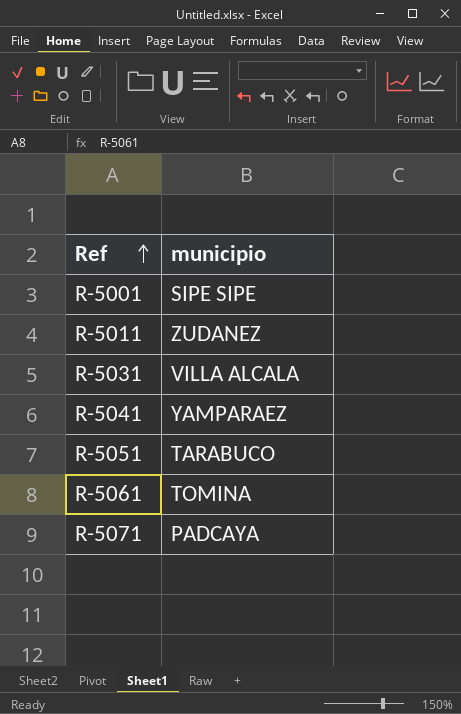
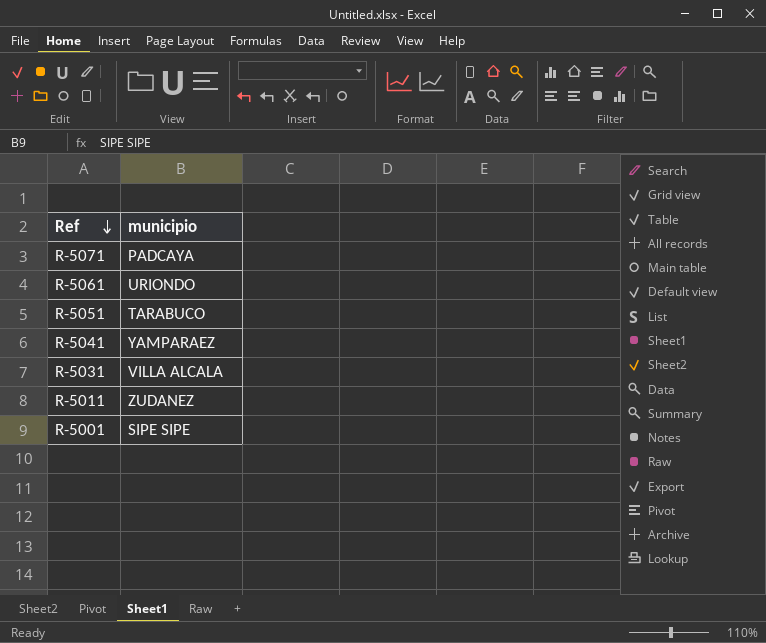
row order: Ref ascending -> Ref descending
R-5061 | municipio: TOMINA -> URIONDO

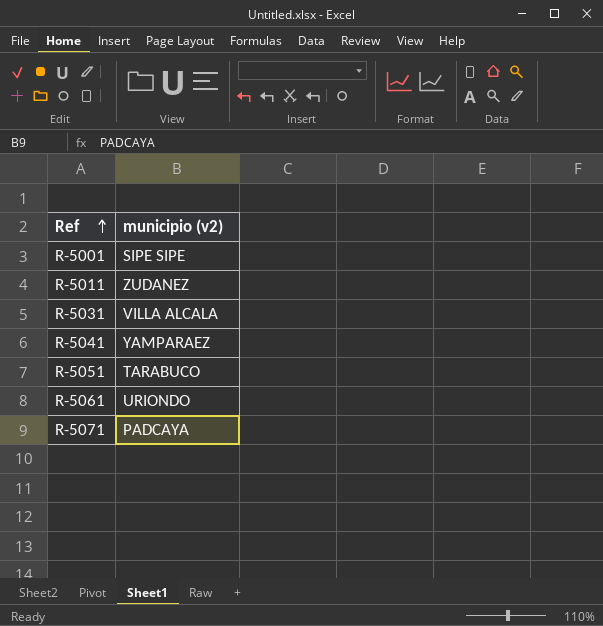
row order: Ref descending -> Ref ascending
column name: municipio -> municipio (v2)

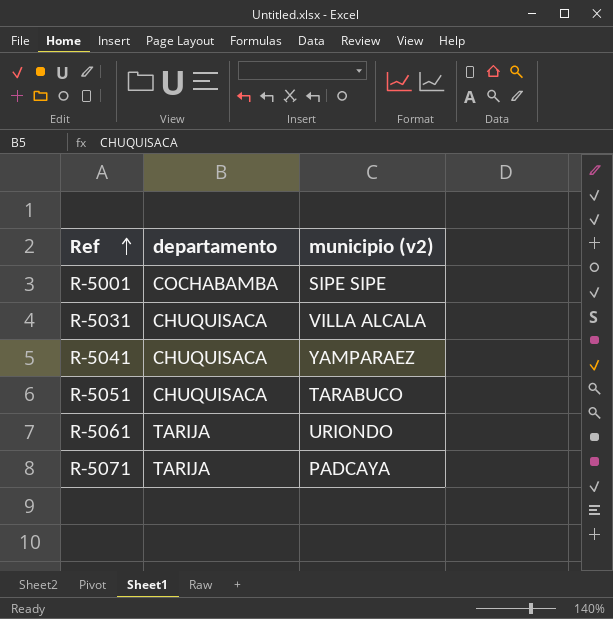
column departamento | position: none -> 2
row R-5011: ZUDANEZ -> none

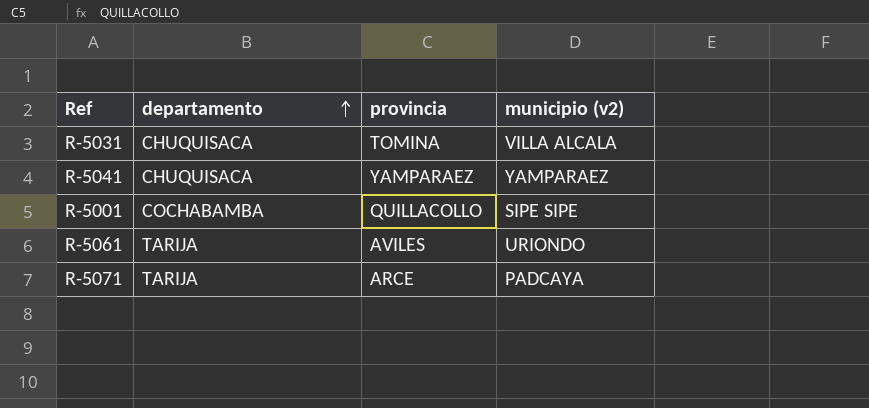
row order: Ref ascending -> departamento ascending
column provincia | position: none -> 3
row R-5051: CHUQUISACA | TARABUCO -> none

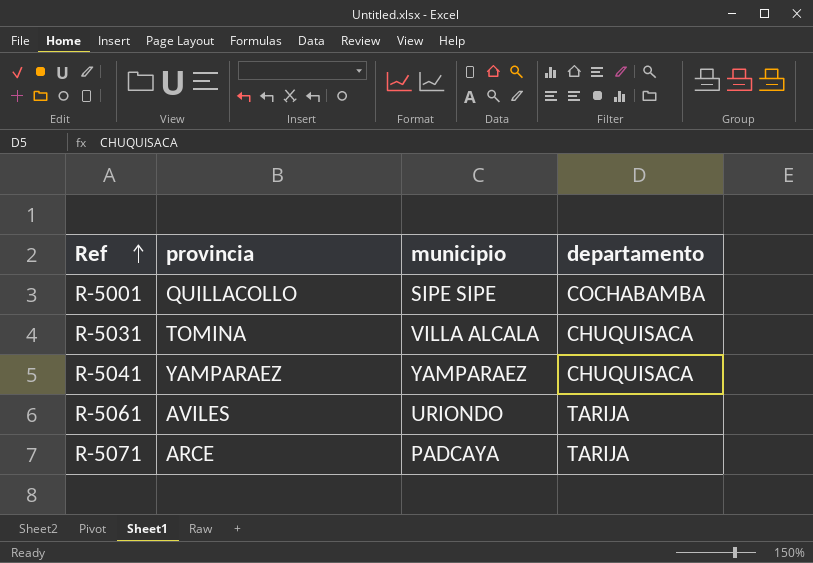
row order: departamento ascending -> Ref ascending
column name: municipio (v2) -> municipio
column departamento | position: 2 -> 4

